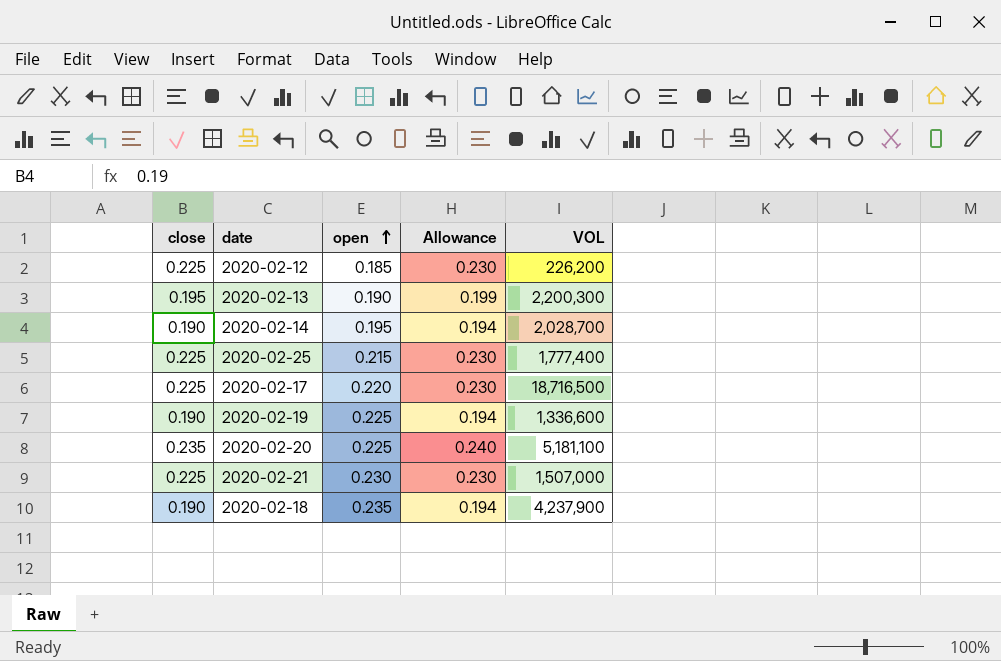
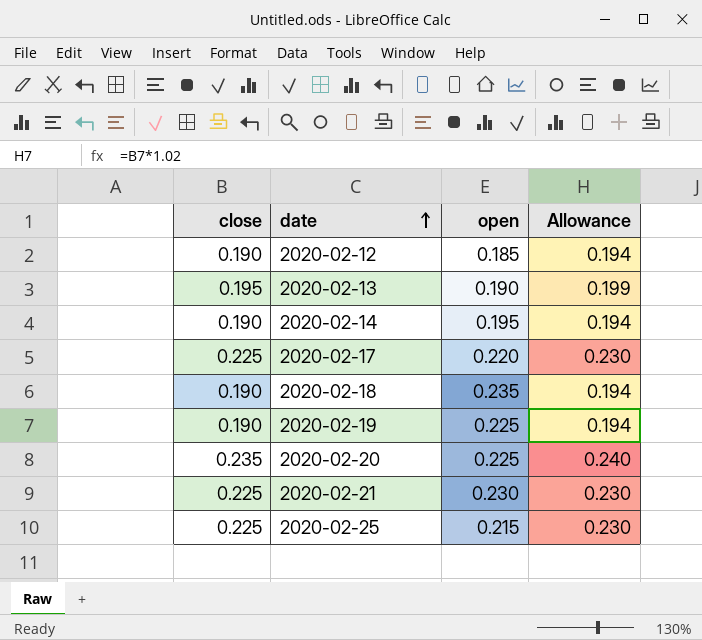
row order: open ascending -> date ascending
column VOL | position: 5 -> none
2020-02-12 | close: 0.225 -> 0.190
2020-02-12 | Allowance: 0.230 -> 0.194

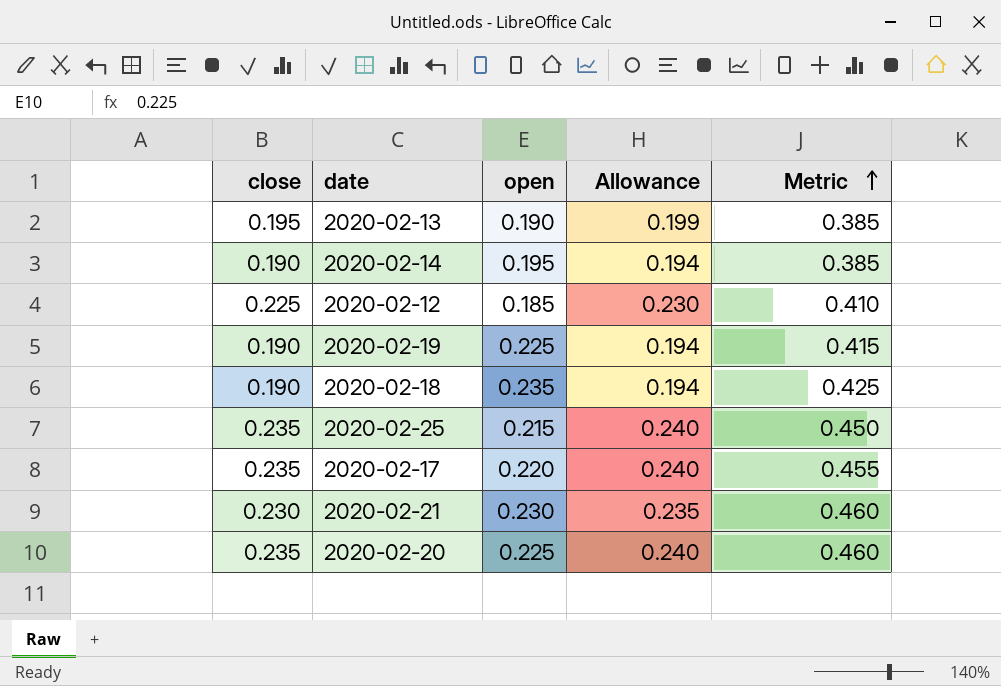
row order: date ascending -> Metric ascending
column Metric | formula: none -> [close] + [open]
2020-02-12 | close: 0.190 -> 0.225
2020-02-12 | Allowance: 0.194 -> 0.230
2020-02-25 | close: 0.225 -> 0.235
2020-02-25 | Allowance: 0.230 -> 0.240
2020-02-17 | close: 0.225 -> 0.235
2020-02-17 | Allowance: 0.230 -> 0.240
2020-02-21 | close: 0.225 -> 0.230
2020-02-21 | Allowance: 0.230 -> 0.235

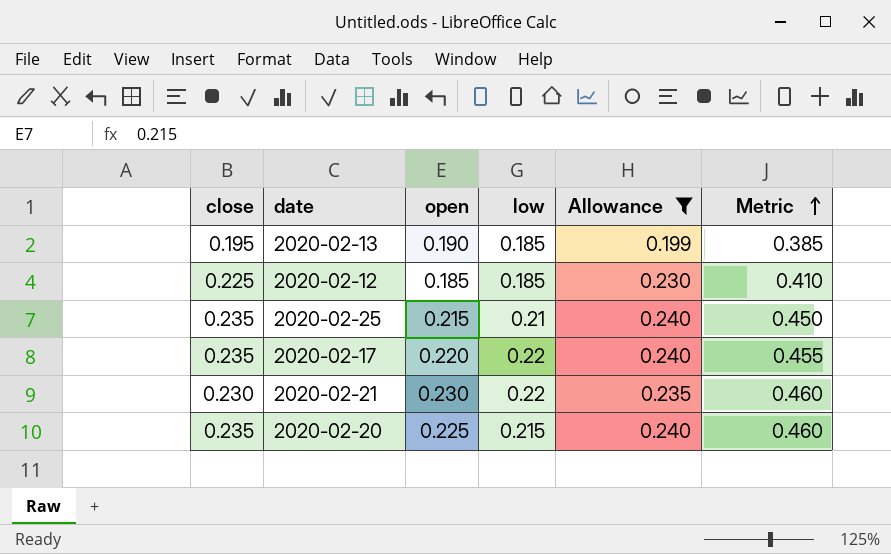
filter: none -> Allowance != 0.194
column low | position: none -> 4

